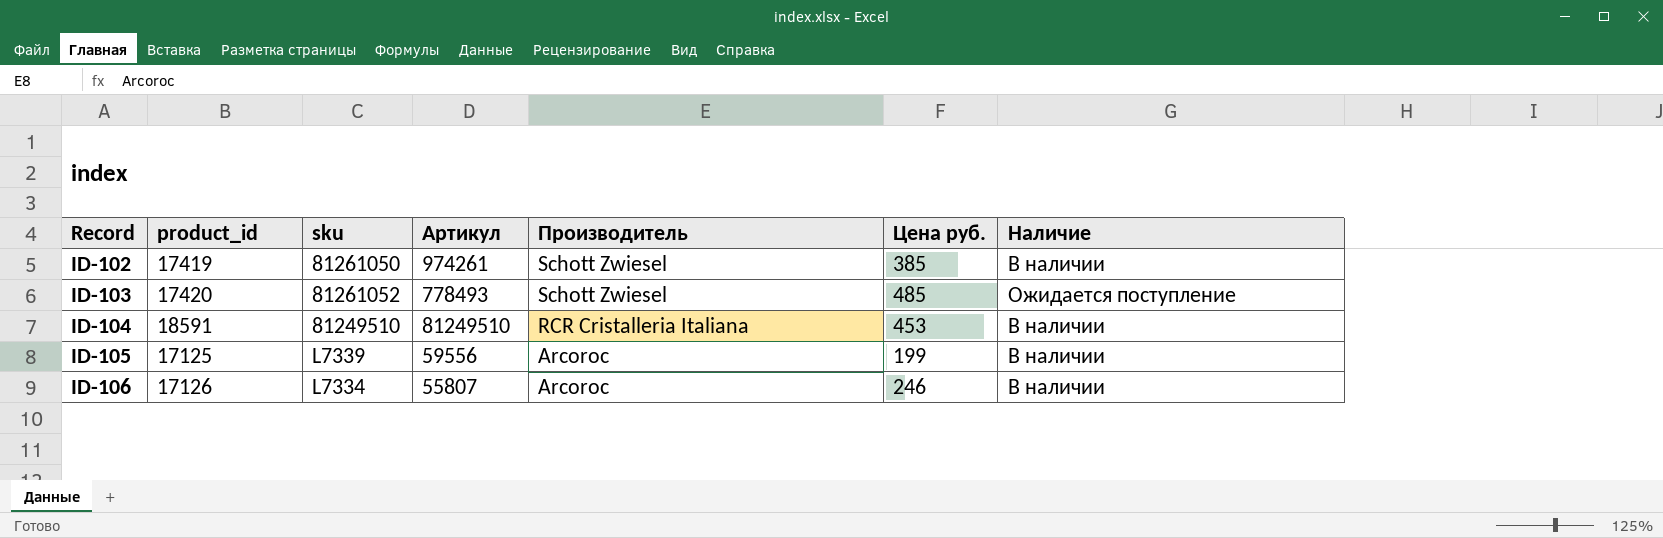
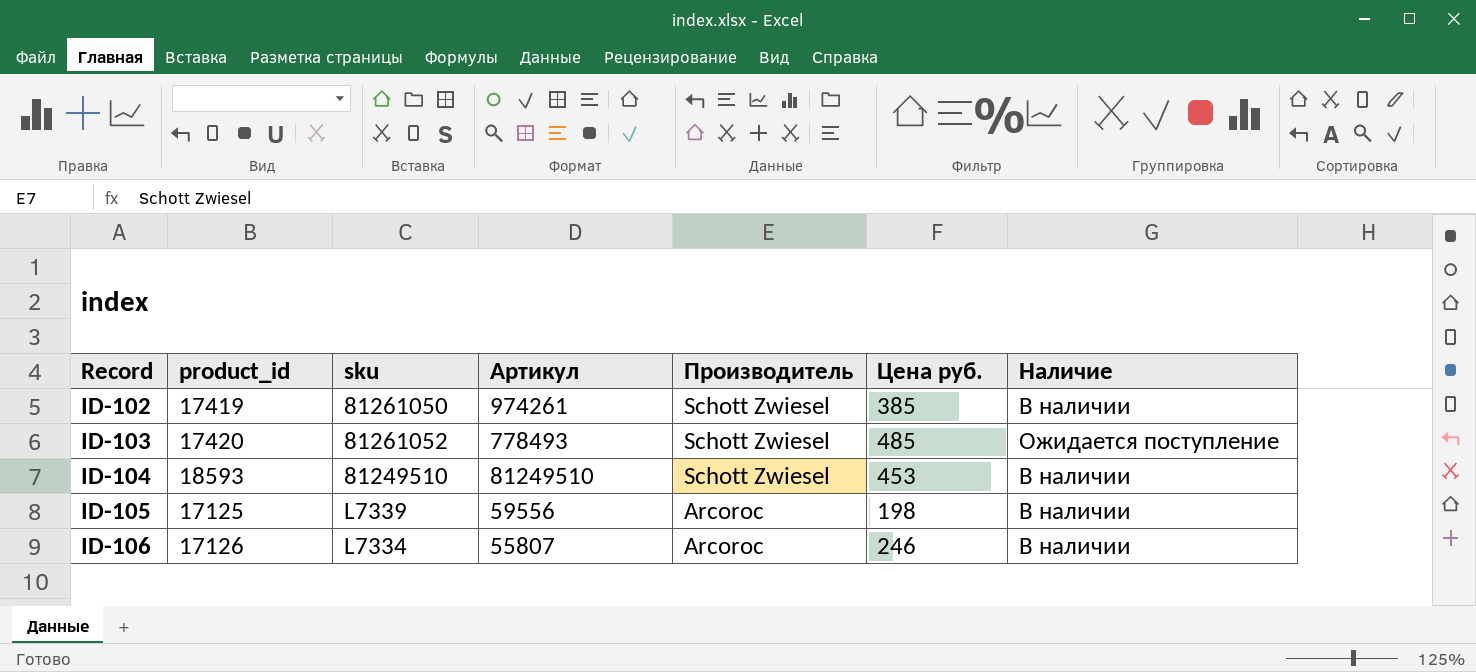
ID-104 | product_id: 18591 -> 18593
ID-104 | Производитель: RCR Cristalleria Italiana -> Schott Zwiesel
ID-105 | Цена руб.: 199 -> 198

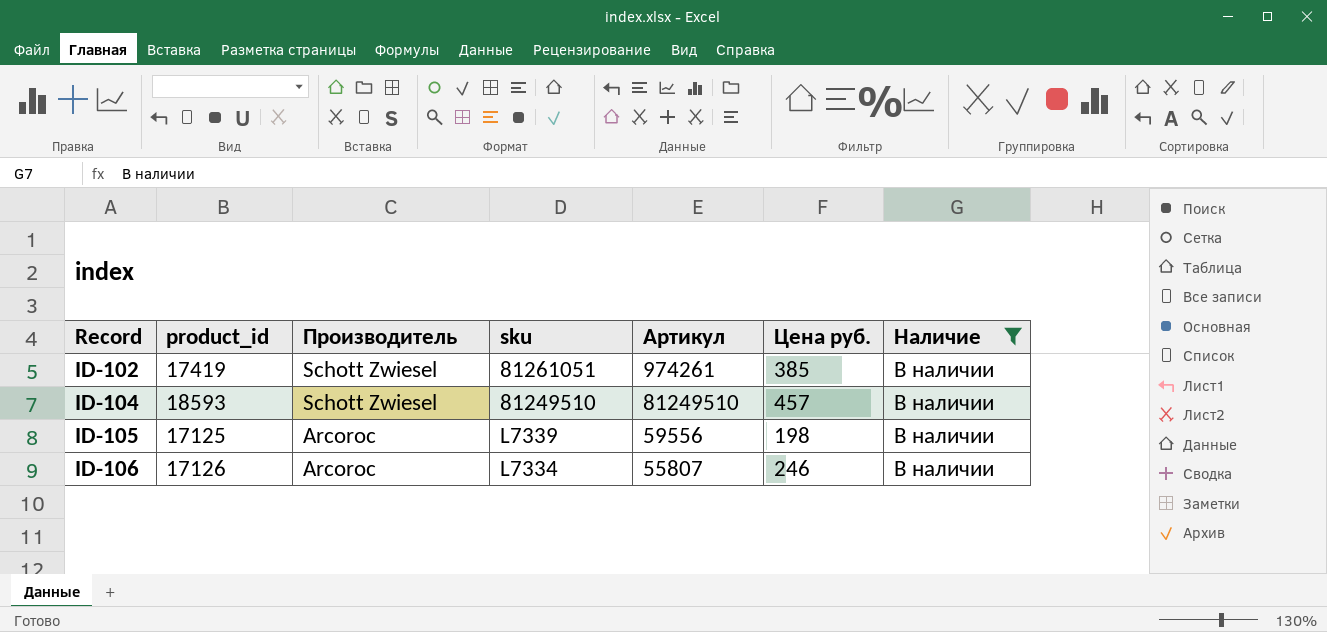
filter: none -> Наличие = В наличии
column Производитель | position: 5 -> 3
ID-102 | sku: 81261050 -> 81261051
ID-104 | Цена руб.: 453 -> 457

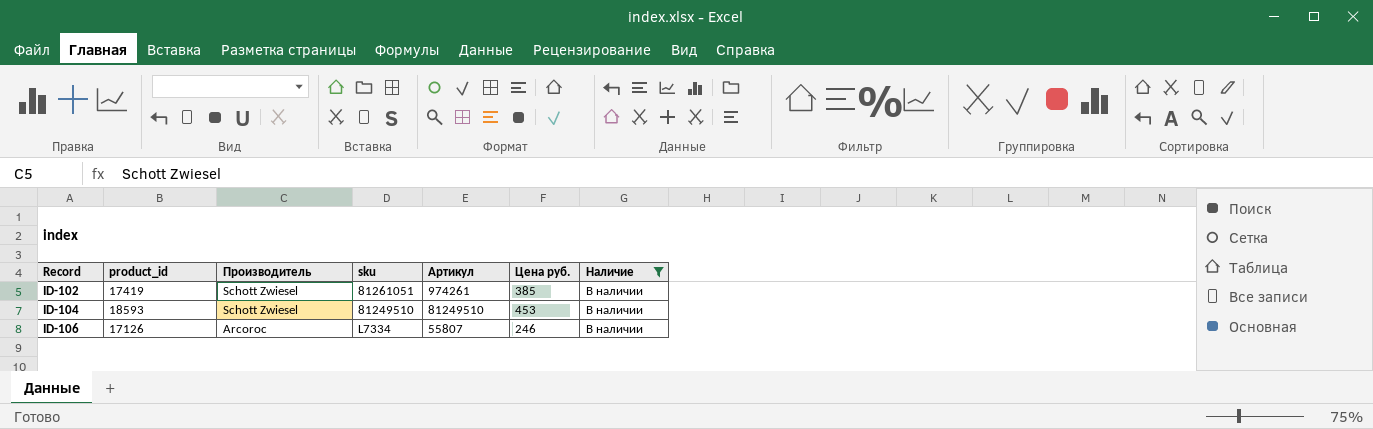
row ID-105: 17125 | Arcoroc | L7339 | 59556 | 198 | В наличии -> none
ID-104 | Цена руб.: 457 -> 453

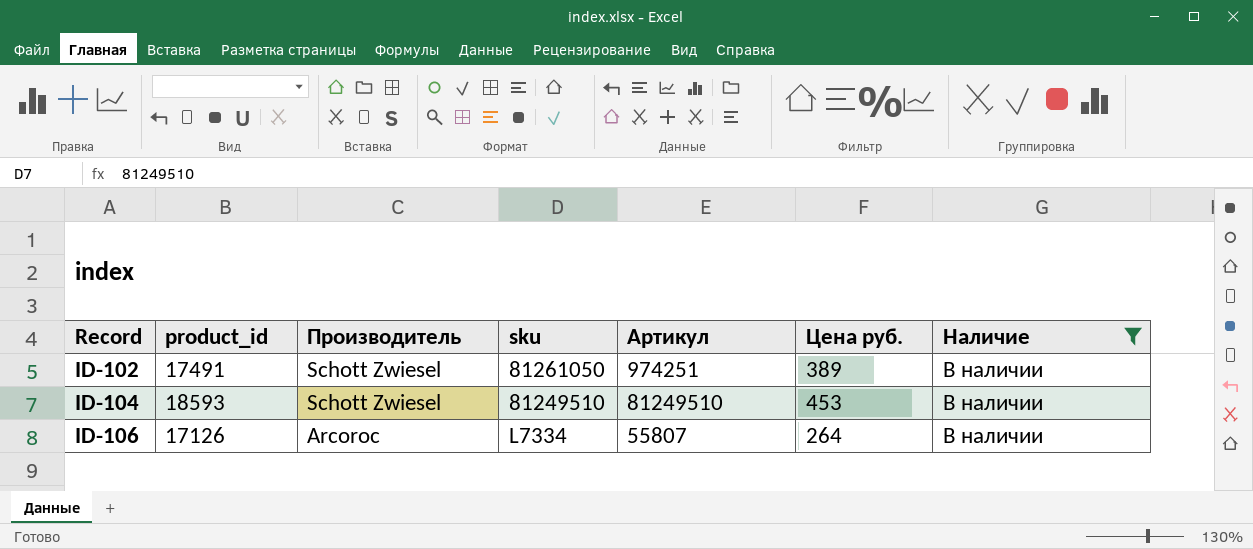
ID-102 | product_id: 17419 -> 17491
ID-102 | sku: 81261051 -> 81261050
ID-102 | Артикул: 974261 -> 974251
ID-102 | Цена руб.: 385 -> 389
ID-106 | Цена руб.: 246 -> 264

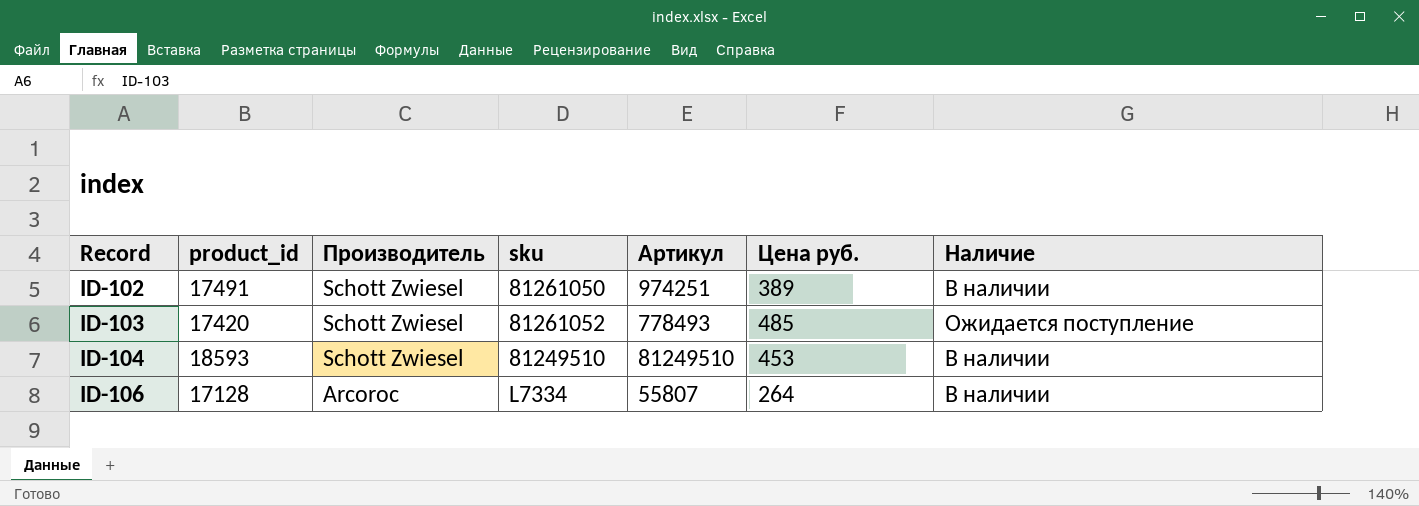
filter: Наличие = В наличии -> none
ID-106 | product_id: 17126 -> 17128

